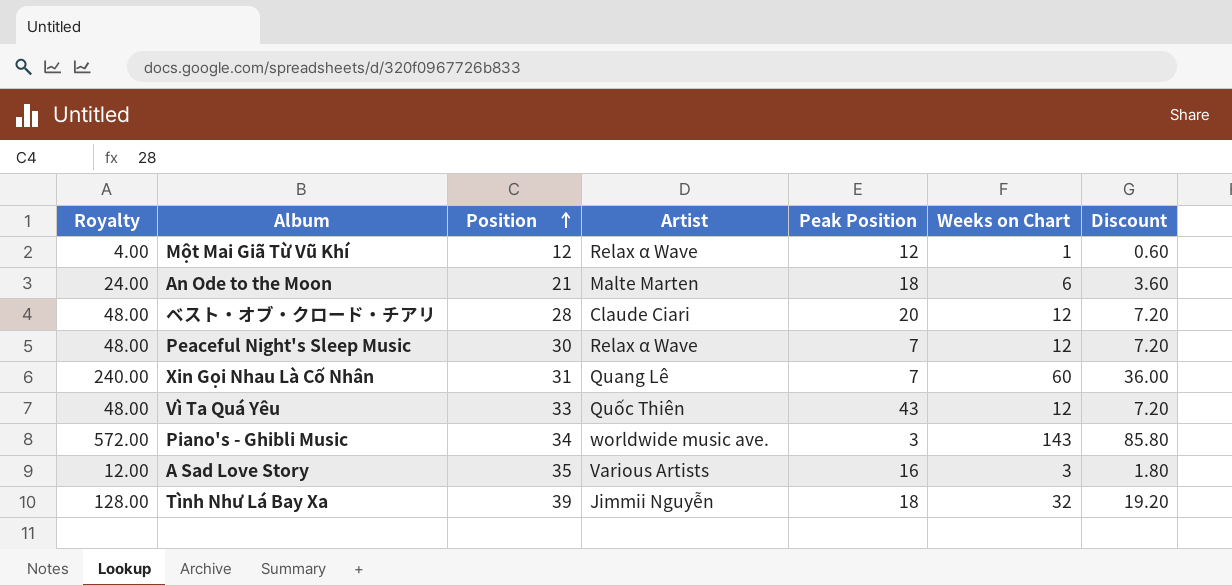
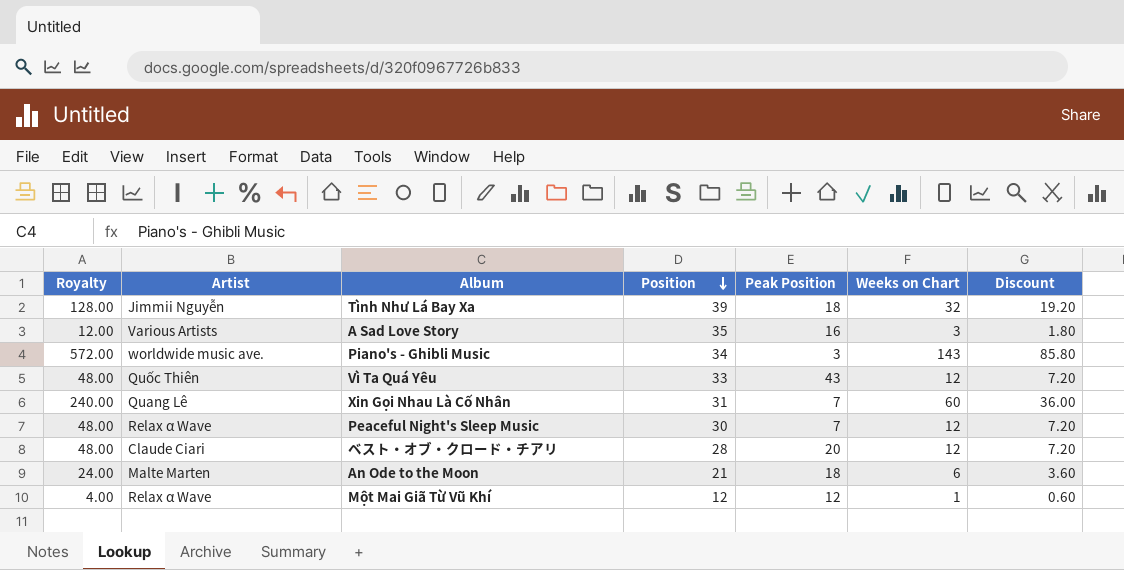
row order: Position ascending -> Position descending
column Artist | position: 4 -> 2

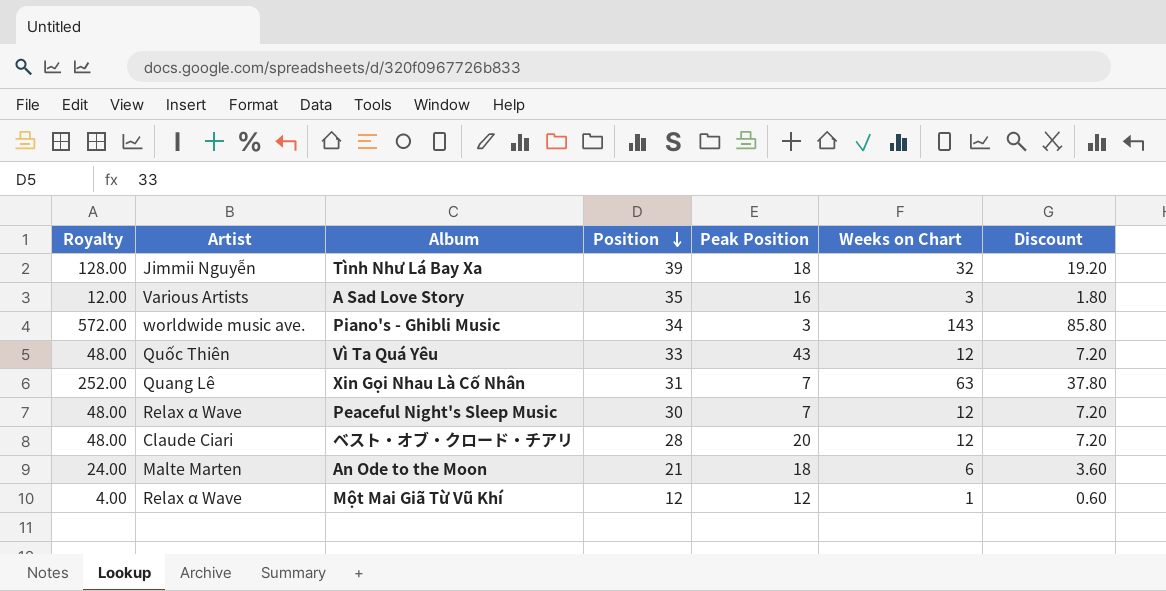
Xin Gọi Nhau Là Cố Nhân | Royalty: 240.00 -> 252.00
Xin Gọi Nhau Là Cố Nhân | Weeks on Chart: 60 -> 63
Xin Gọi Nhau Là Cố Nhân | Discount: 36.00 -> 37.80

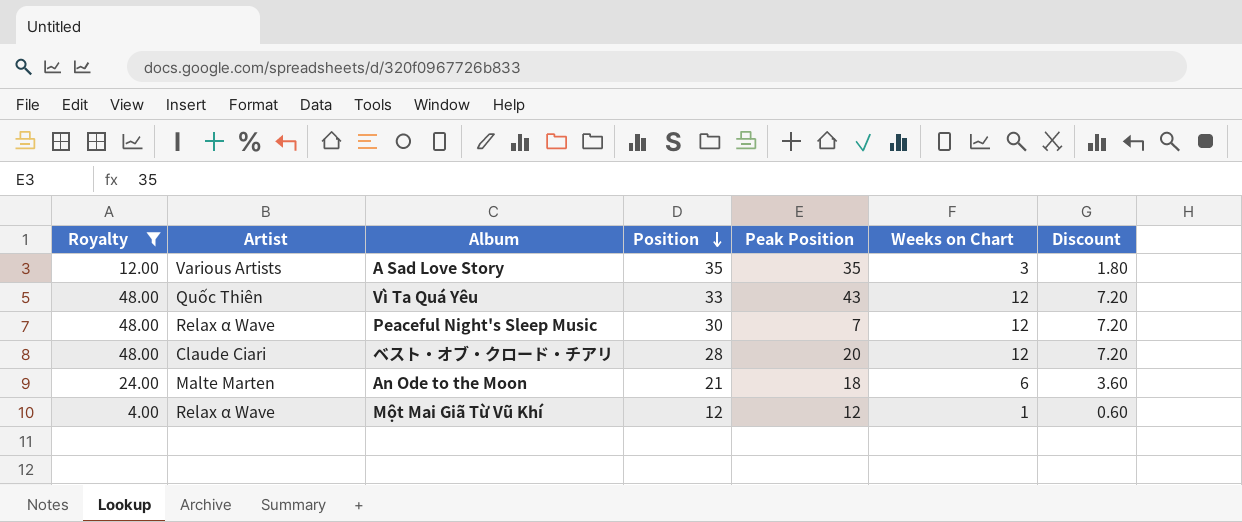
filter: none -> Royalty <= 48.00
A Sad Love Story | Peak Position: 16 -> 35

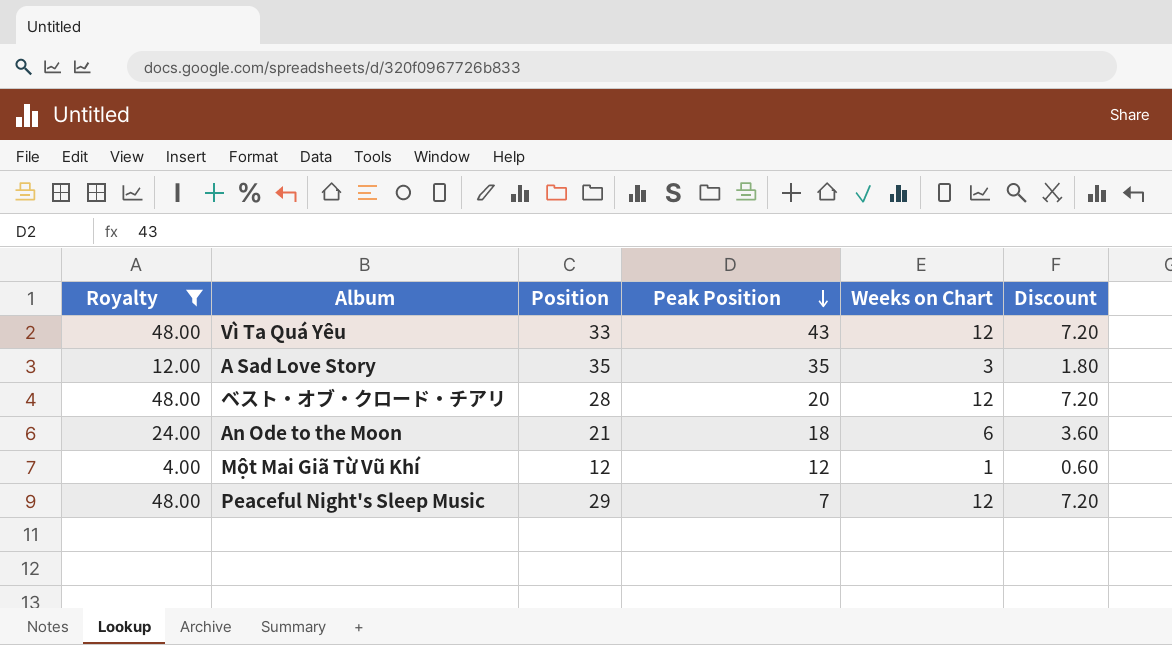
row order: Position descending -> Peak Position descending
column Artist | position: 2 -> none
Peaceful Night's Sleep Music | Position: 30 -> 29

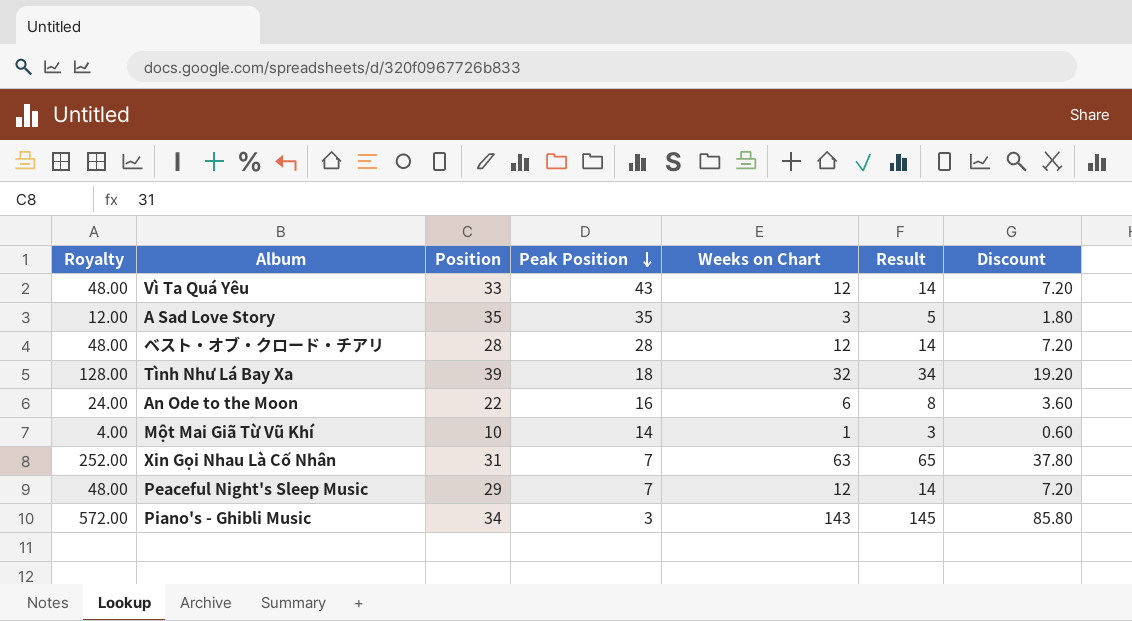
filter: Royalty <= 48.00 -> none
column Result | formula: none -> [Weeks on Chart] + 2
ベスト・オブ・クロード・チアリ | Peak Position: 20 -> 28
An Ode to the Moon | Position: 21 -> 22
An Ode to the Moon | Peak Position: 18 -> 16
Một Mai Giã Từ Vũ Khí | Position: 12 -> 10
Một Mai Giã Từ Vũ Khí | Peak Position: 12 -> 14

